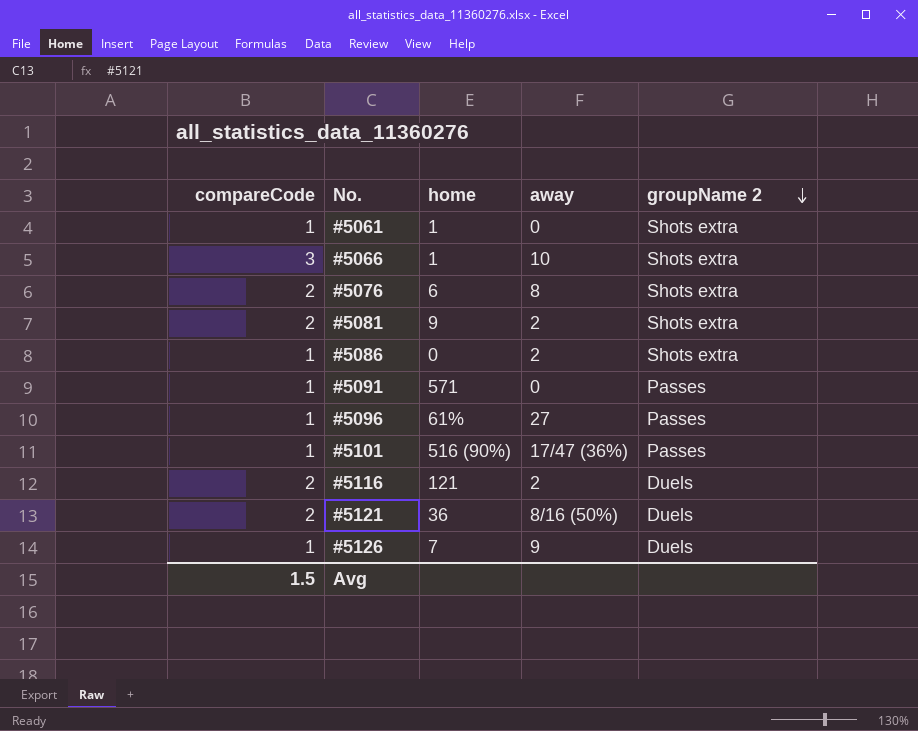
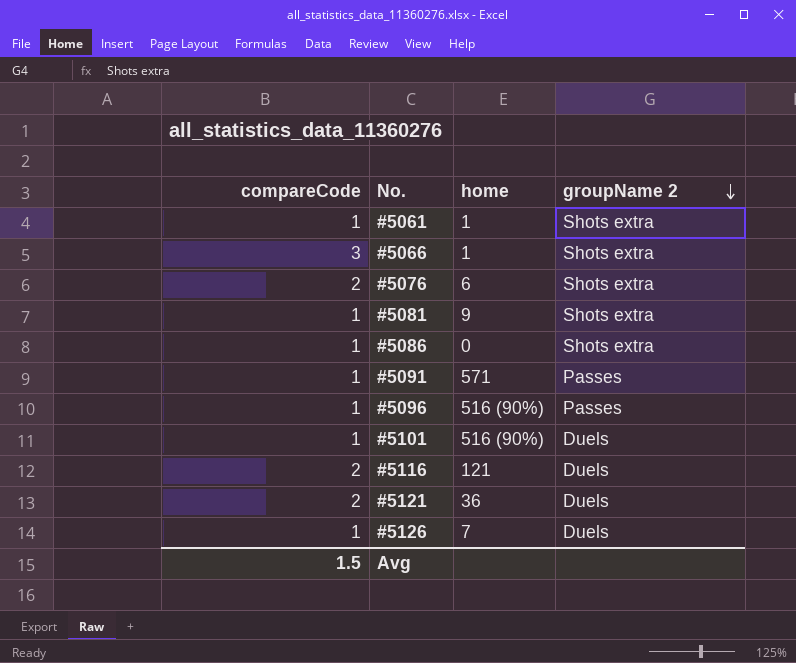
column away | position: 4 -> none
#5081 | compareCode: 2 -> 1
#5096 | home: 61% -> 516 (90%)
#5101 | groupName 2: Passes -> Duels

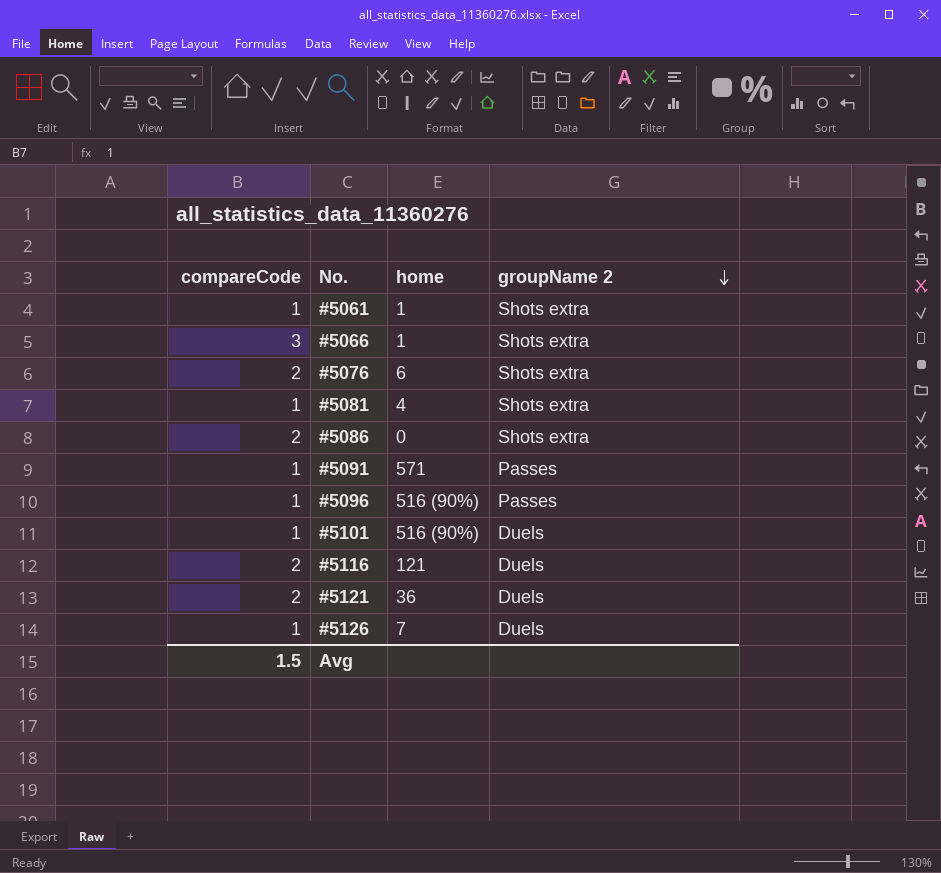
#5081 | home: 9 -> 4
#5086 | compareCode: 1 -> 2

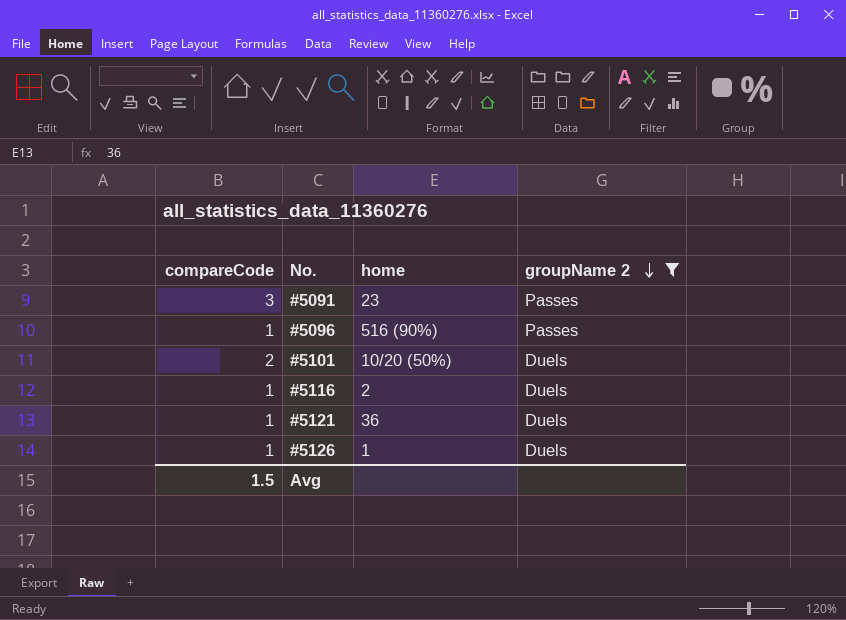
filter: none -> groupName 2 != Shots extra
#5091 | compareCode: 1 -> 3
#5091 | home: 571 -> 23
#5101 | compareCode: 1 -> 2
#5101 | home: 516 (90%) -> 10/20 (50%)
#5116 | compareCode: 2 -> 1
#5116 | home: 121 -> 2
#5121 | compareCode: 2 -> 1
#5126 | home: 7 -> 1

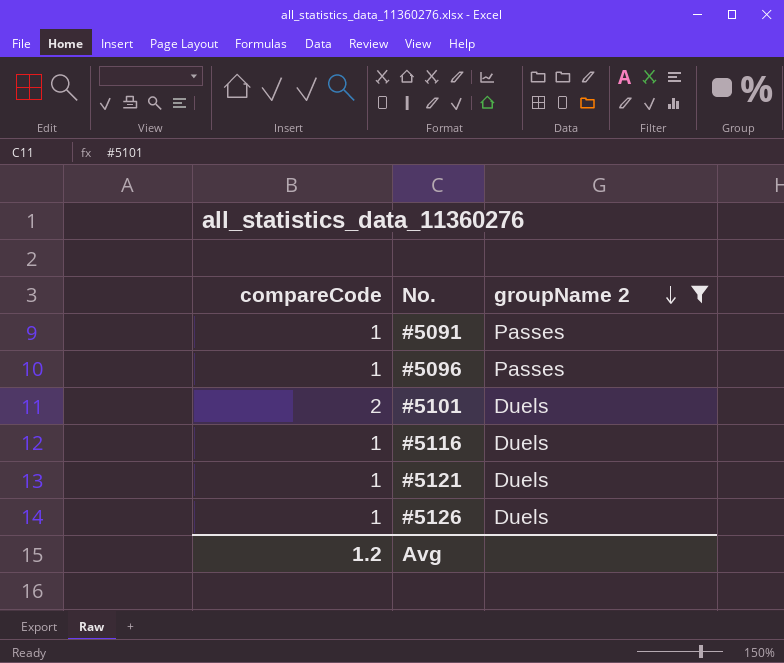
column home | position: 3 -> none
#5091 | compareCode: 3 -> 1
Avg | compareCode: 1.5 -> 1.2

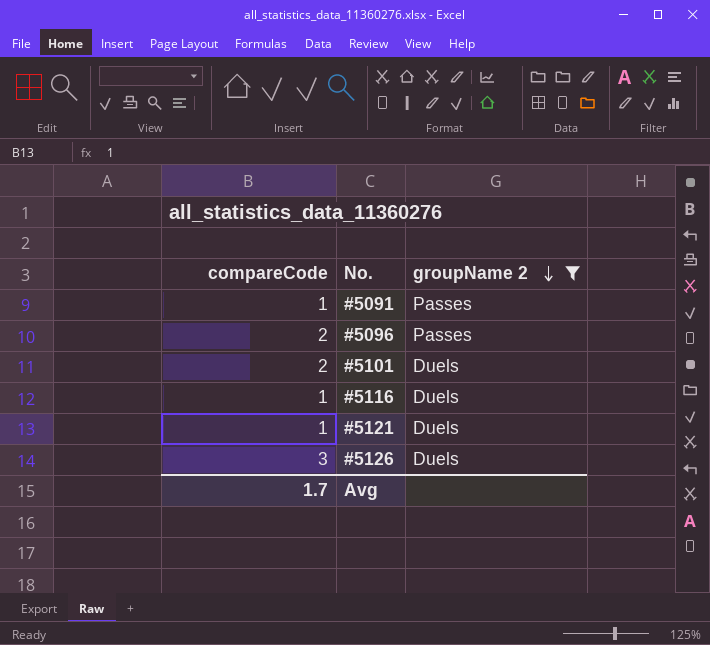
#5096 | compareCode: 1 -> 2
#5126 | compareCode: 1 -> 3
Avg | compareCode: 1.2 -> 1.7

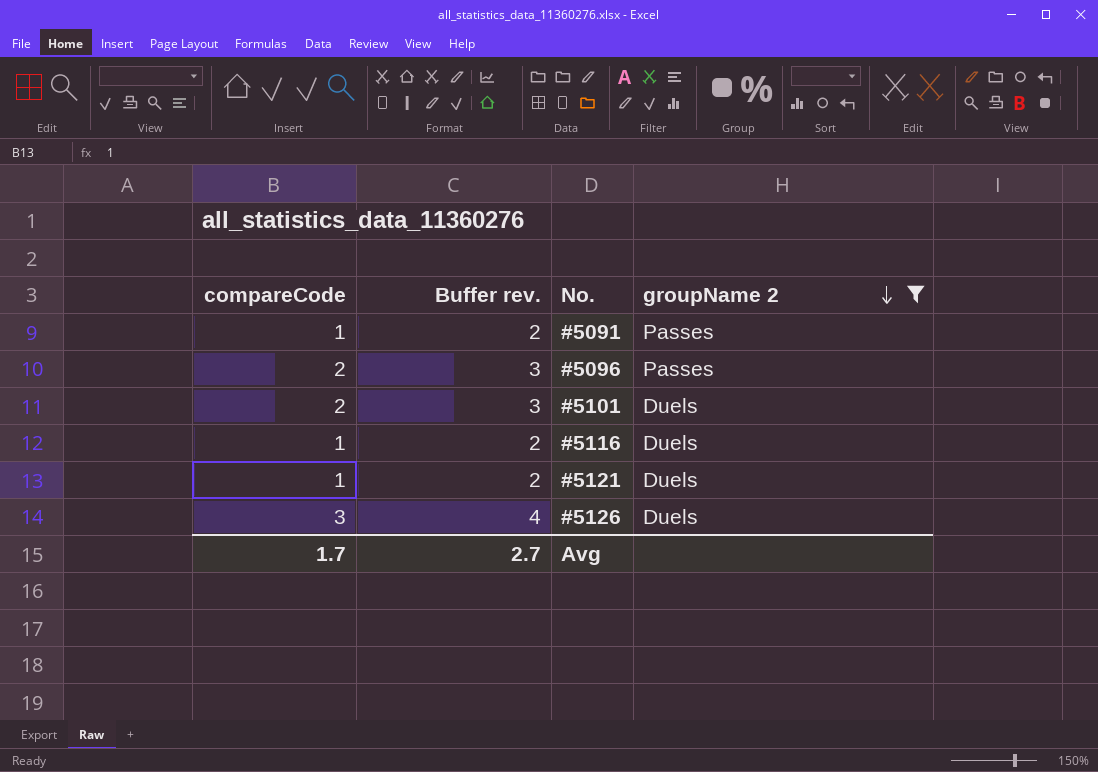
column Buffer rev. | formula: none -> [compareCode] + 1

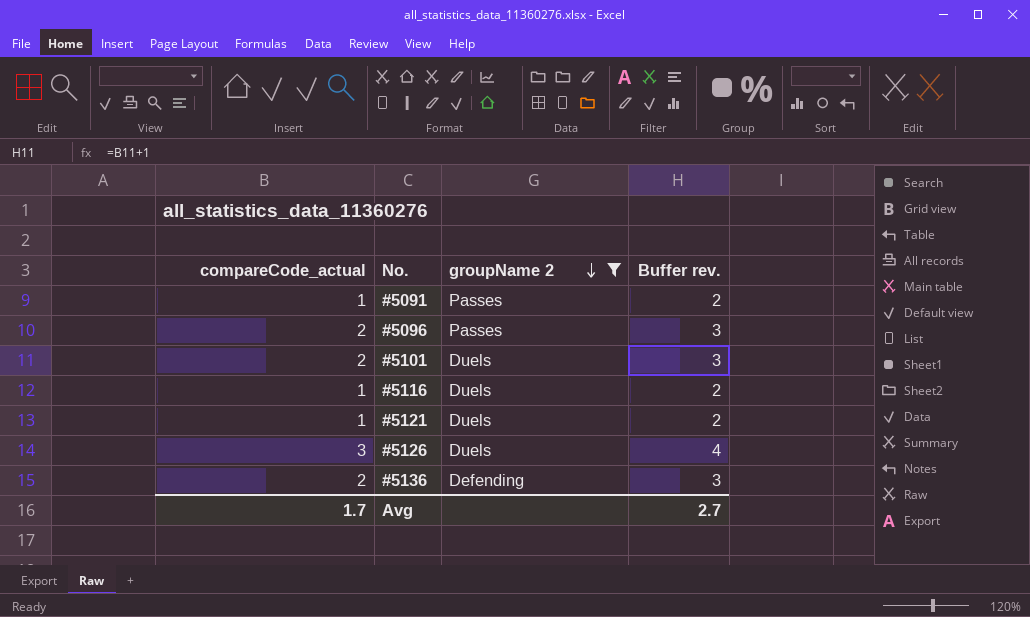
column name: compareCode -> compareCode_actual
column Buffer rev. | position: 2 -> 4
row #5136: none -> 2 | Defending | 3

